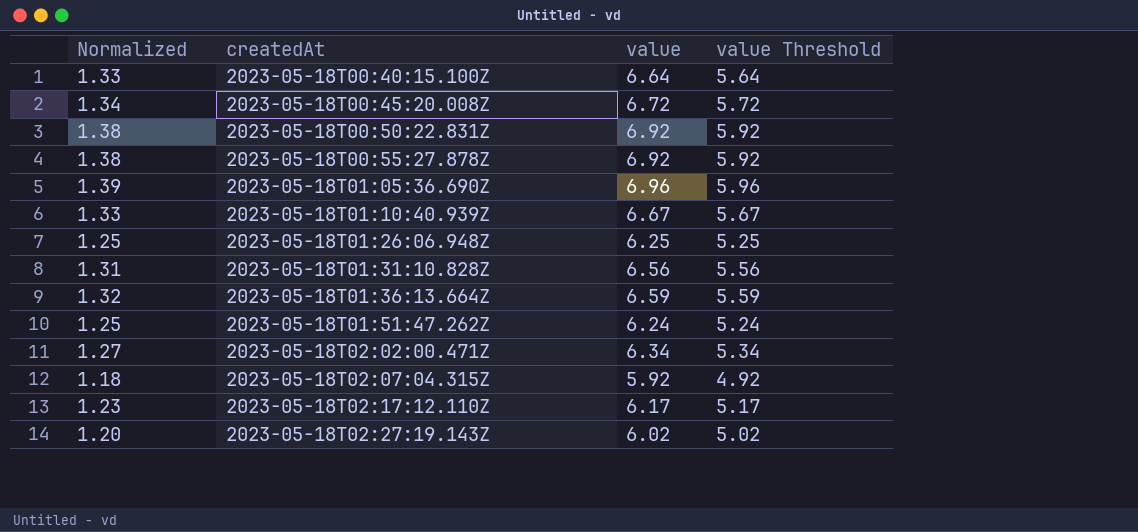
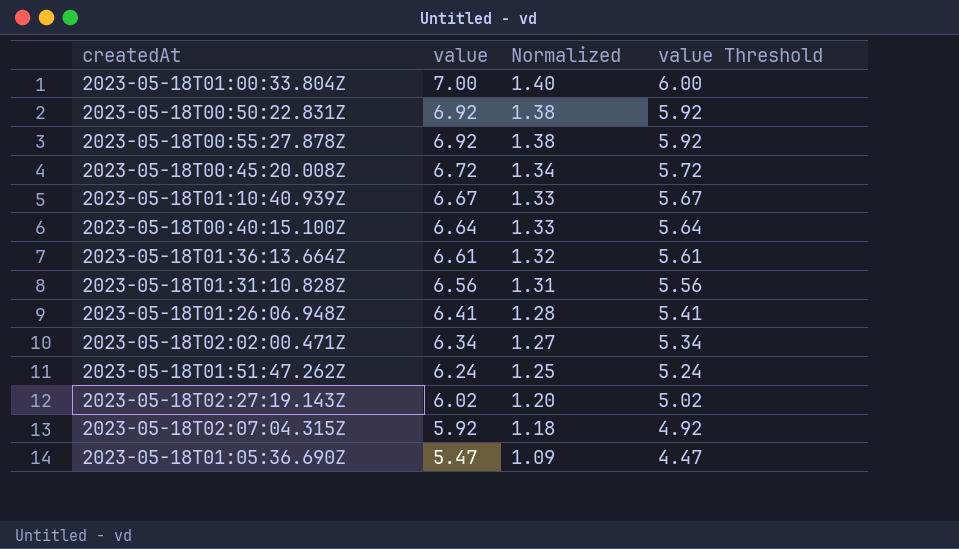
row order: createdAt ascending -> value descending
column Normalized | position: 1 -> 3
row 2023-05-18T02:17:12.110Z: 1.23 | 6.17 | 5.17 -> none
row 2023-05-18T01:00:33.804Z: none -> 7.00 | 1.40 | 6.00
2023-05-18T01:36:13.664Z | value: 6.59 -> 6.61
2023-05-18T01:36:13.664Z | value Threshold: 5.59 -> 5.61
2023-05-18T01:26:06.948Z | value: 6.25 -> 6.41
2023-05-18T01:26:06.948Z | Normalized: 1.25 -> 1.28
2023-05-18T01:26:06.948Z | value Threshold: 5.25 -> 5.41
2023-05-18T01:05:36.690Z | value: 6.96 -> 5.47
2023-05-18T01:05:36.690Z | Normalized: 1.39 -> 1.09
2023-05-18T01:05:36.690Z | value Threshold: 5.96 -> 4.47

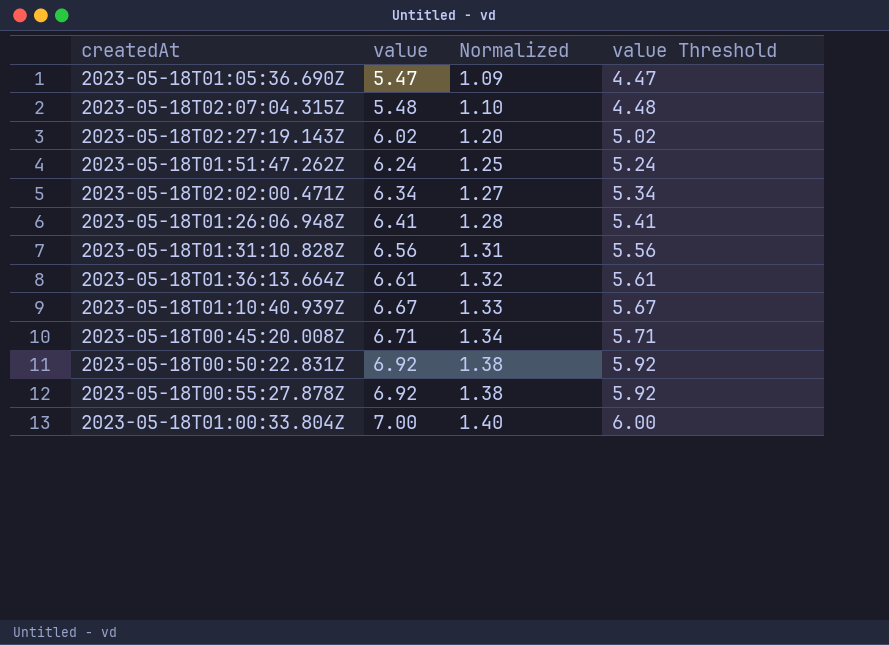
row order: value descending -> value ascending
row 2023-05-18T00:40:15.100Z: 6.64 | 1.33 | 5.64 -> none
2023-05-18T02:07:04.315Z | value: 5.92 -> 5.48
2023-05-18T02:07:04.315Z | Normalized: 1.18 -> 1.10
2023-05-18T02:07:04.315Z | value Threshold: 4.92 -> 4.48
2023-05-18T00:45:20.008Z | value: 6.72 -> 6.71
2023-05-18T00:45:20.008Z | value Threshold: 5.72 -> 5.71

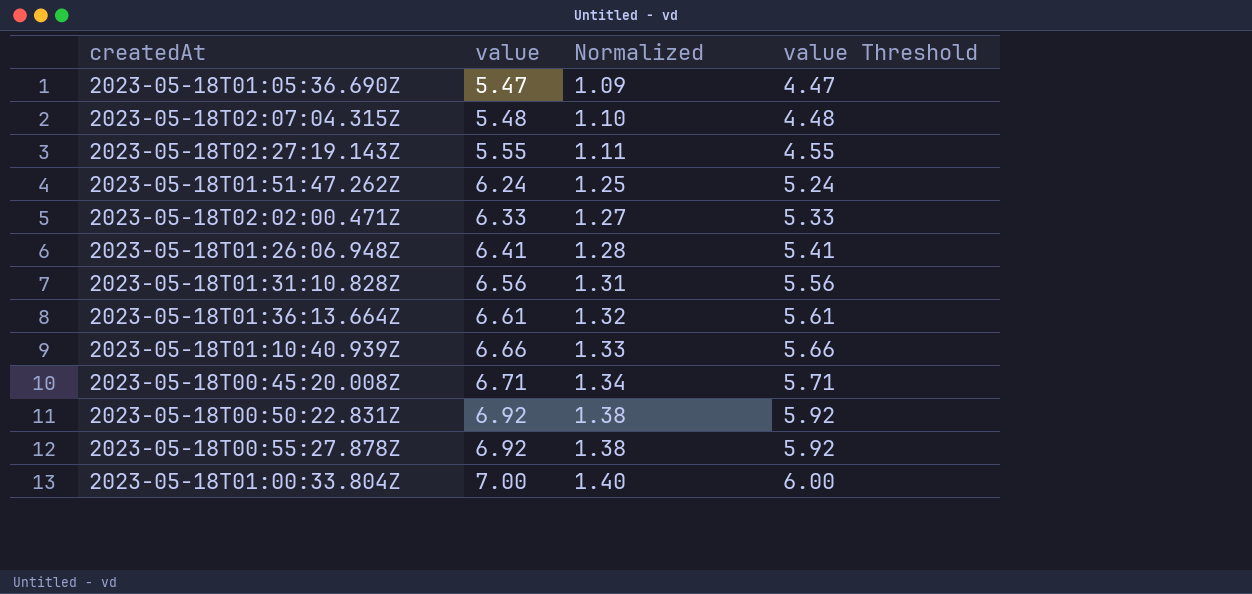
2023-05-18T02:27:19.143Z | value: 6.02 -> 5.55
2023-05-18T02:27:19.143Z | Normalized: 1.20 -> 1.11
2023-05-18T02:27:19.143Z | value Threshold: 5.02 -> 4.55
2023-05-18T02:02:00.471Z | value: 6.34 -> 6.33
2023-05-18T02:02:00.471Z | value Threshold: 5.34 -> 5.33
2023-05-18T01:10:40.939Z | value: 6.67 -> 6.66
2023-05-18T01:10:40.939Z | value Threshold: 5.67 -> 5.66

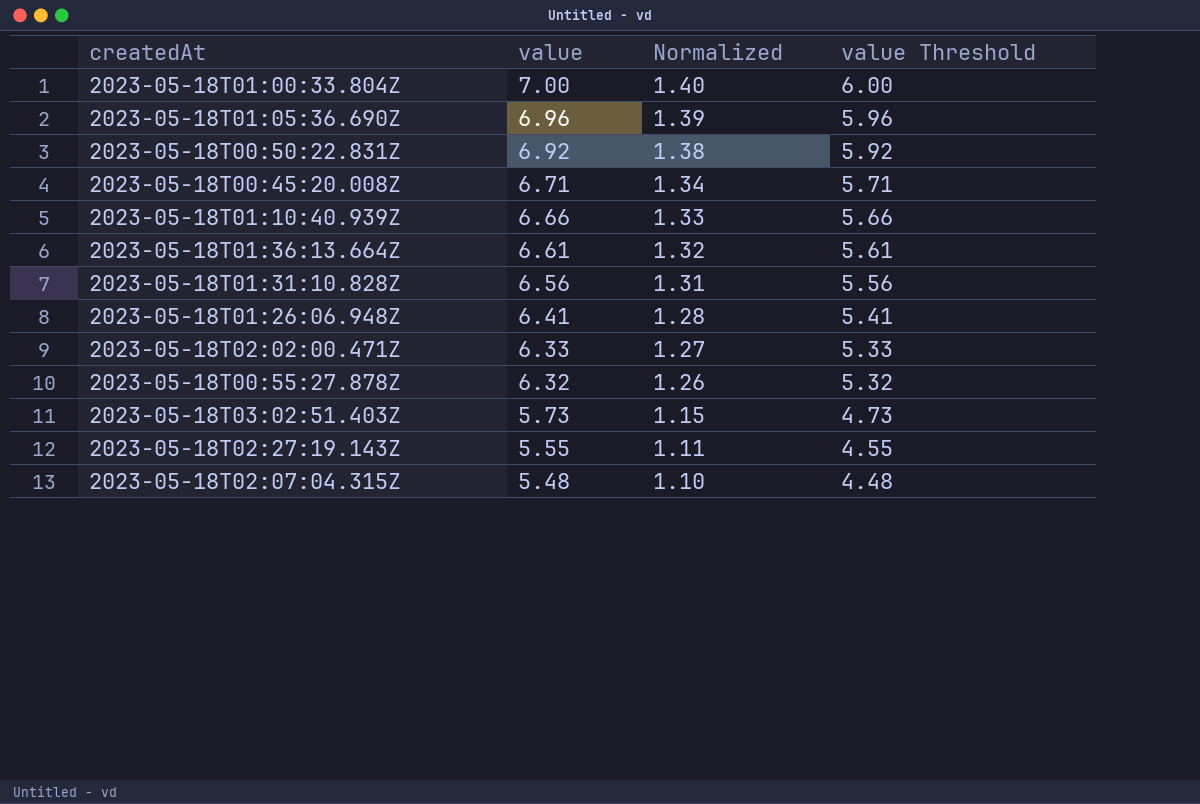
row order: value ascending -> value descending
row 2023-05-18T01:51:47.262Z: 6.24 | 1.25 | 5.24 -> none
2023-05-18T01:05:36.690Z | value: 5.47 -> 6.96
2023-05-18T01:05:36.690Z | Normalized: 1.09 -> 1.39
2023-05-18T01:05:36.690Z | value Threshold: 4.47 -> 5.96
2023-05-18T00:55:27.878Z | value: 6.92 -> 6.32
2023-05-18T00:55:27.878Z | Normalized: 1.38 -> 1.26
2023-05-18T00:55:27.878Z | value Threshold: 5.92 -> 5.32
row 2023-05-18T03:02:51.403Z: none -> 5.73 | 1.15 | 4.73

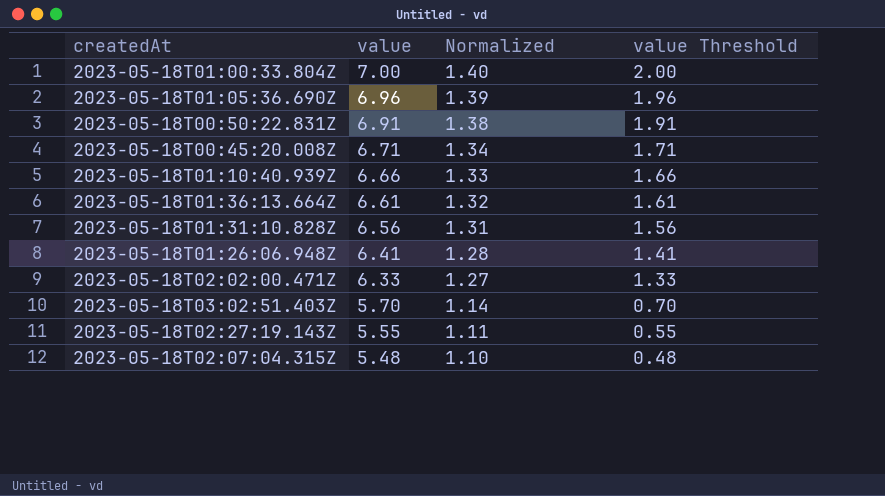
column value Threshold | formula: [value] - 1 -> [value] - 5
row 2023-05-18T00:55:27.878Z: 6.32 | 1.26 | 5.32 -> none
2023-05-18T00:50:22.831Z | value: 6.92 -> 6.91
2023-05-18T03:02:51.403Z | value: 5.73 -> 5.70
2023-05-18T03:02:51.403Z | Normalized: 1.15 -> 1.14

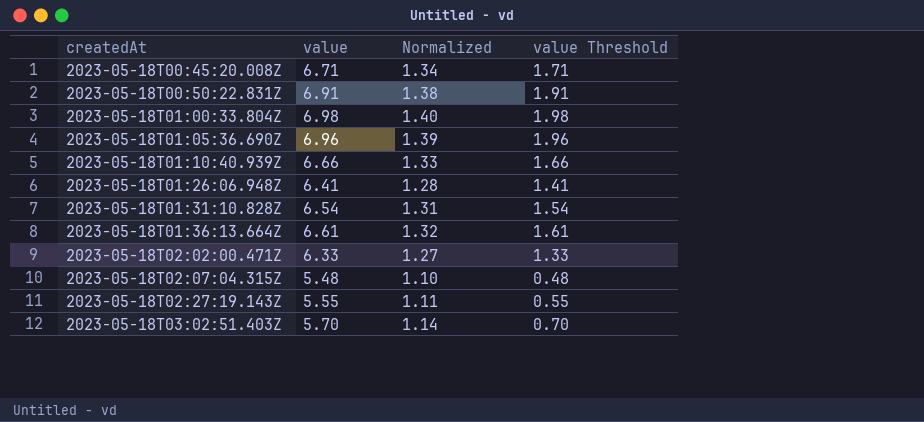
row order: value descending -> createdAt ascending
2023-05-18T01:00:33.804Z | value: 7.00 -> 6.98
2023-05-18T01:00:33.804Z | value Threshold: 2.00 -> 1.98
2023-05-18T01:31:10.828Z | value: 6.56 -> 6.54
2023-05-18T01:31:10.828Z | value Threshold: 1.56 -> 1.54

